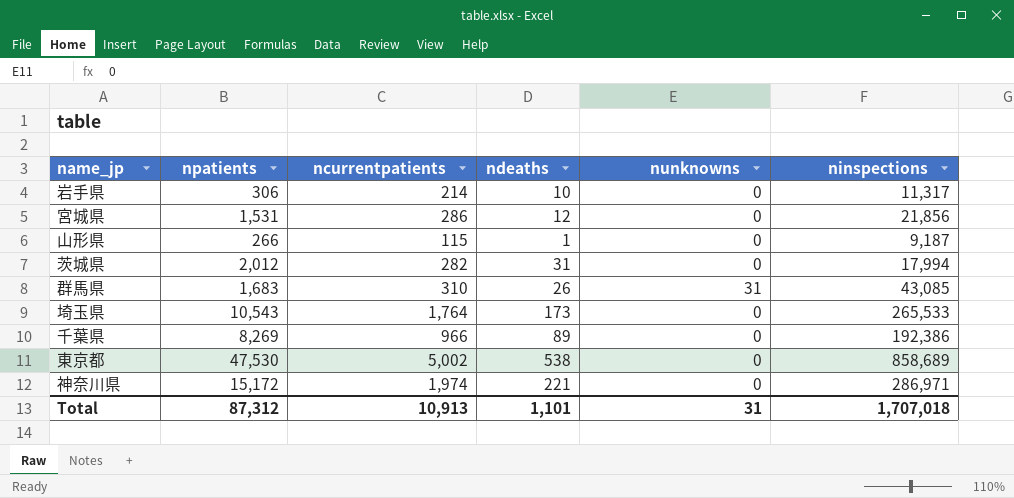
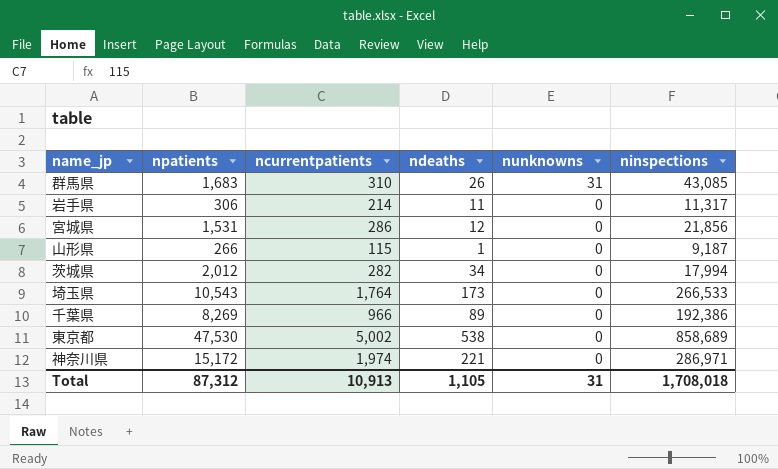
row order: none -> nunknowns descending
岩手県 | ndeaths: 10 -> 11
茨城県 | ndeaths: 31 -> 34
埼玉県 | ninspections: 265,533 -> 266,533
Total | ndeaths: 1,101 -> 1,105
Total | ninspections: 1,707,018 -> 1,708,018

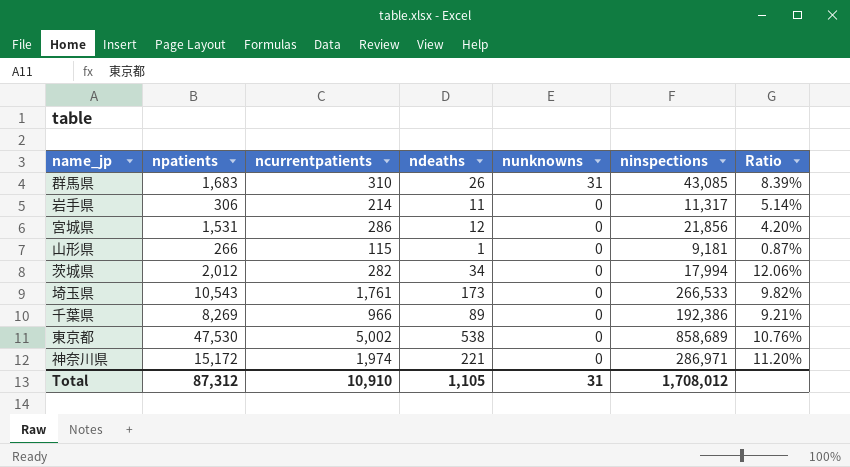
column Ratio | formula: none -> [ndeaths] / [ncurrentpatients]
山形県 | ninspections: 9,187 -> 9,181
埼玉県 | ncurrentpatients: 1,764 -> 1,761
Total | ncurrentpatients: 10,913 -> 10,910
Total | ninspections: 1,708,018 -> 1,708,012

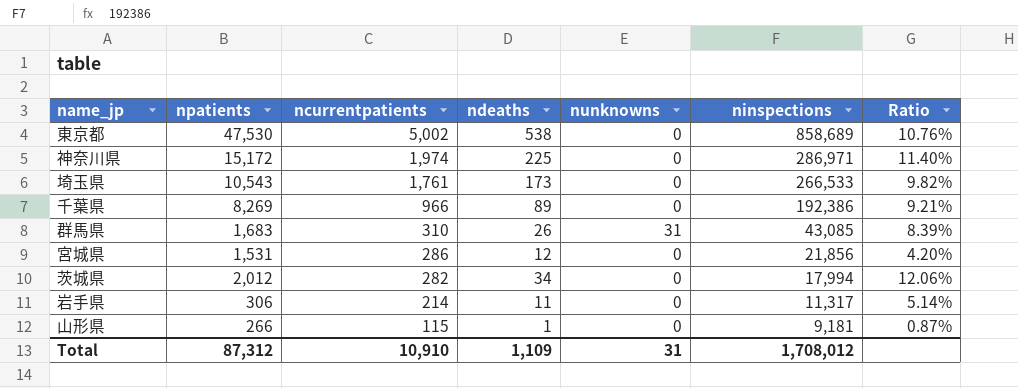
row order: nunknowns descending -> ncurrentpatients descending
神奈川県 | ndeaths: 221 -> 225
神奈川県 | Ratio: 11.20% -> 11.40%
Total | ndeaths: 1,105 -> 1,109

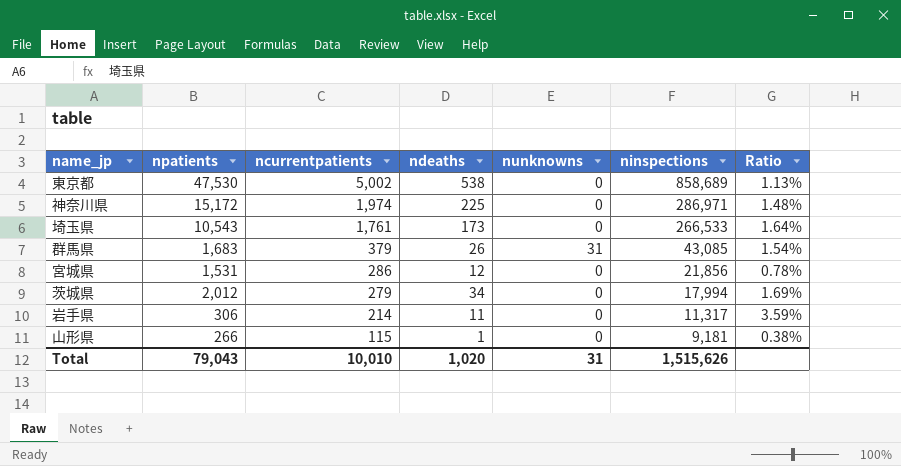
column Ratio | formula: [ndeaths] / [ncurrentpatients] -> [ndeaths] / [npatients]
row 千葉県: 8,269 | 966 | 89 | 0 | 192,386 | 9.21% -> none
群馬県 | ncurrentpatients: 310 -> 379
茨城県 | ncurrentpatients: 282 -> 279
Total | npatients: 87,312 -> 79,043
Total | ncurrentpatients: 10,910 -> 10,010
Total | ndeaths: 1,109 -> 1,020
Total | ninspections: 1,708,012 -> 1,515,626

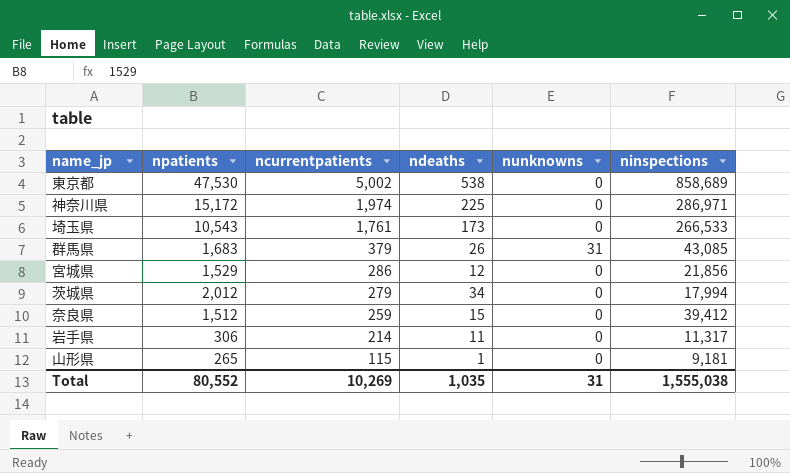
column Ratio | formula: [ndeaths] / [npatients] -> none
宮城県 | npatients: 1,531 -> 1,529
row 奈良県: none -> 1,512 | 259 | 15 | 0 | 39,412
山形県 | npatients: 266 -> 265
Total | npatients: 79,043 -> 80,552
Total | ncurrentpatients: 10,010 -> 10,269
Total | ndeaths: 1,020 -> 1,035
Total | ninspections: 1,515,626 -> 1,555,038

